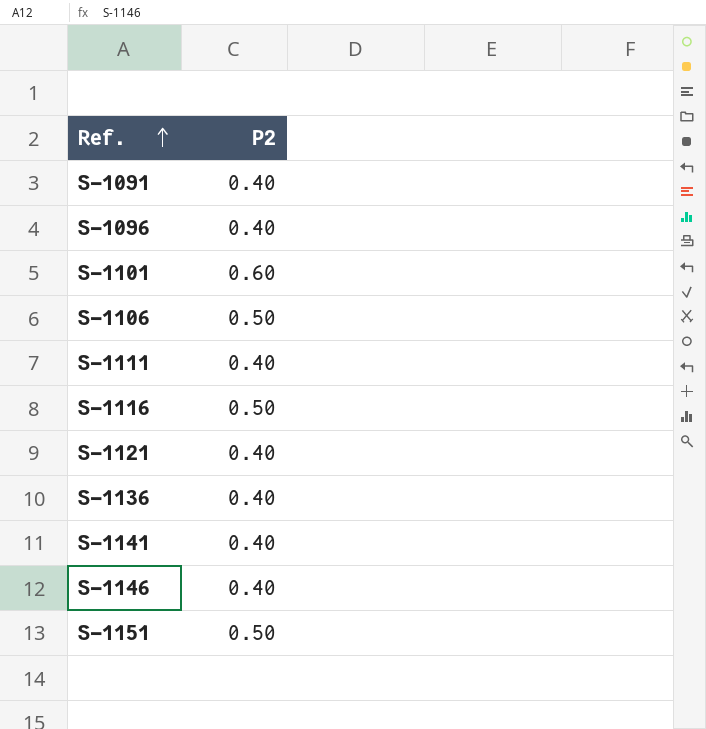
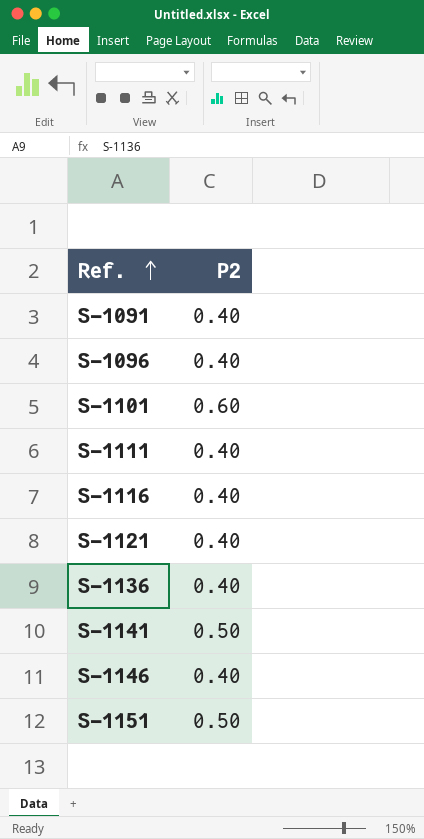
row S-1106: 0.50 -> none
S-1116 | P2: 0.50 -> 0.40
S-1141 | P2: 0.40 -> 0.50

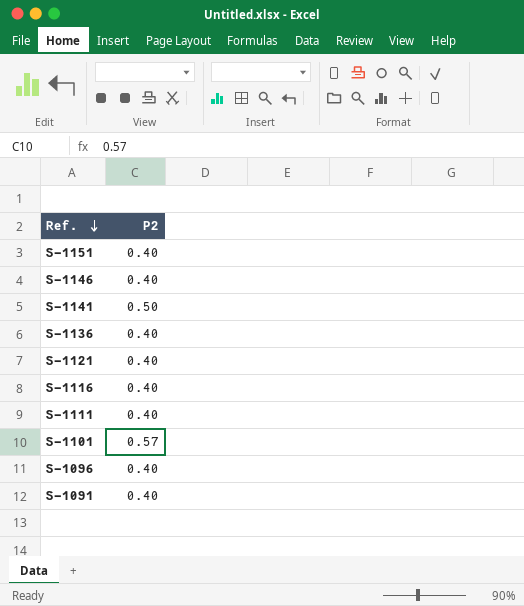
row order: Ref. ascending -> Ref. descending
S-1151 | P2: 0.50 -> 0.40
S-1101 | P2: 0.60 -> 0.57

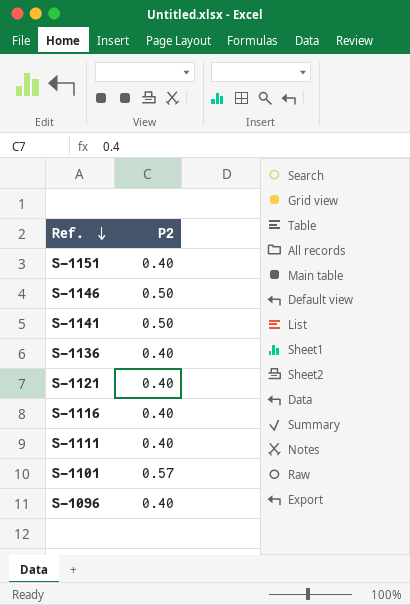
row S-1091: 0.40 -> none
S-1146 | P2: 0.40 -> 0.50

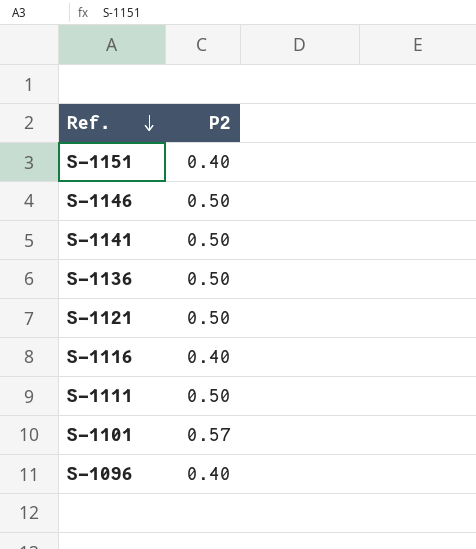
S-1136 | P2: 0.40 -> 0.50
S-1121 | P2: 0.40 -> 0.50
S-1111 | P2: 0.40 -> 0.50

